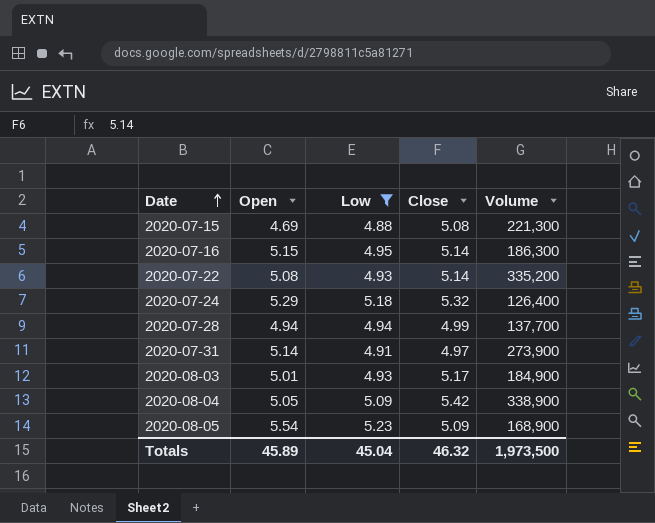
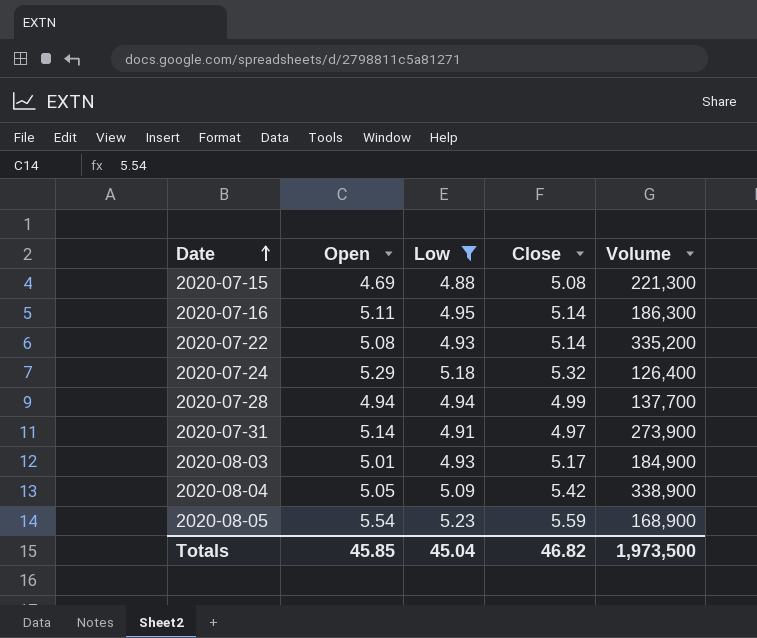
2020-07-16 | Open: 5.15 -> 5.11
2020-08-05 | Close: 5.09 -> 5.59
Totals | Open: 45.89 -> 45.85
Totals | Close: 46.32 -> 46.82

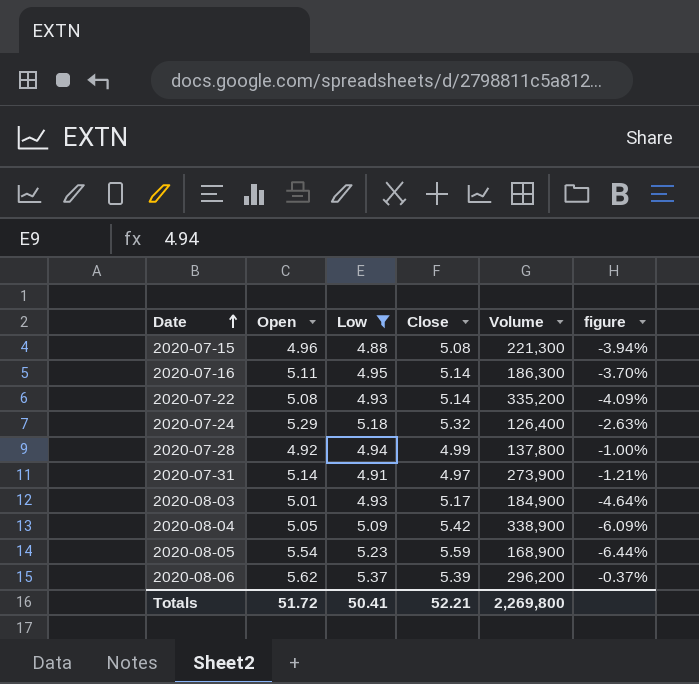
column figure | formula: none -> ([Low] - [Close]) / [Close]
2020-07-15 | Open: 4.69 -> 4.96
2020-07-28 | Open: 4.94 -> 4.92
2020-07-28 | Volume: 137,700 -> 137,800
row 2020-08-06: none -> 5.62 | 5.37 | 5.39 | 296,200 | -0.37%
Totals | Open: 45.85 -> 51.72
Totals | Low: 45.04 -> 50.41
Totals | Close: 46.82 -> 52.21
Totals | Volume: 1,973,500 -> 2,269,800

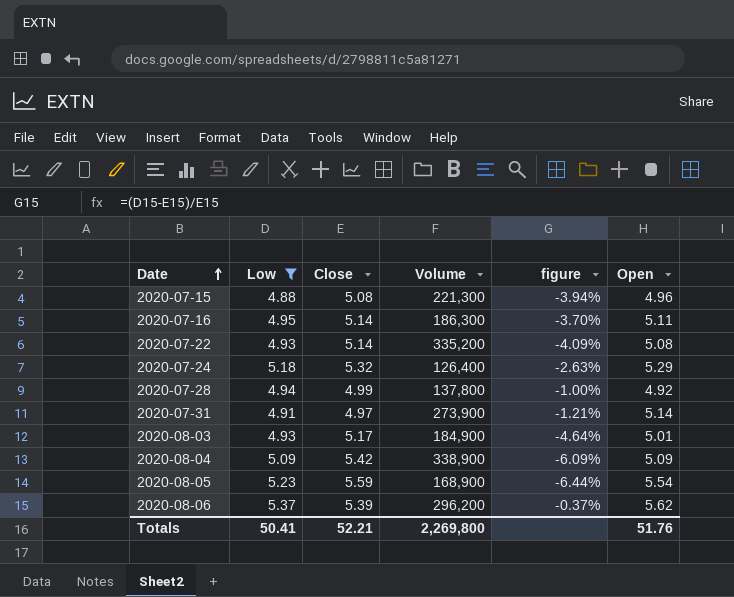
column Open | position: 2 -> 6
2020-08-04 | Open: 5.05 -> 5.09
Totals | Open: 51.72 -> 51.76

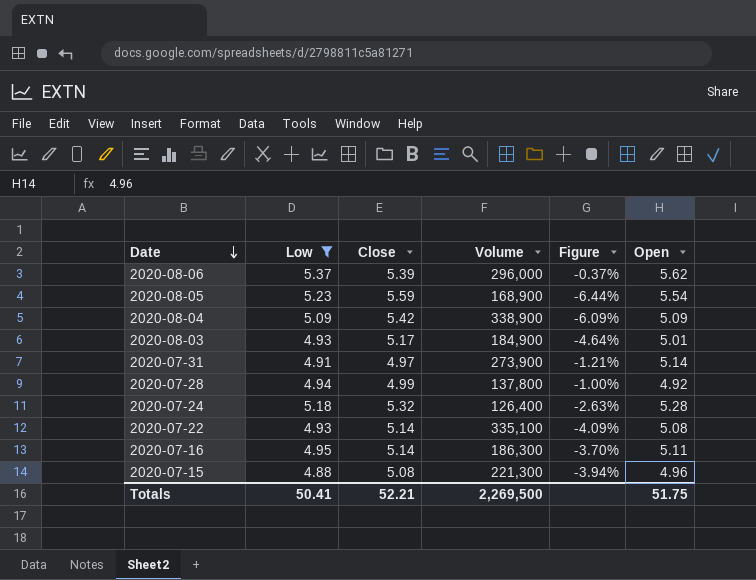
row order: Date ascending -> Date descending
column name: figure -> Figure
2020-08-06 | Volume: 296,200 -> 296,000
2020-07-24 | Open: 5.29 -> 5.28
2020-07-22 | Volume: 335,200 -> 335,100
Totals | Volume: 2,269,800 -> 2,269,500
Totals | Open: 51.76 -> 51.75

